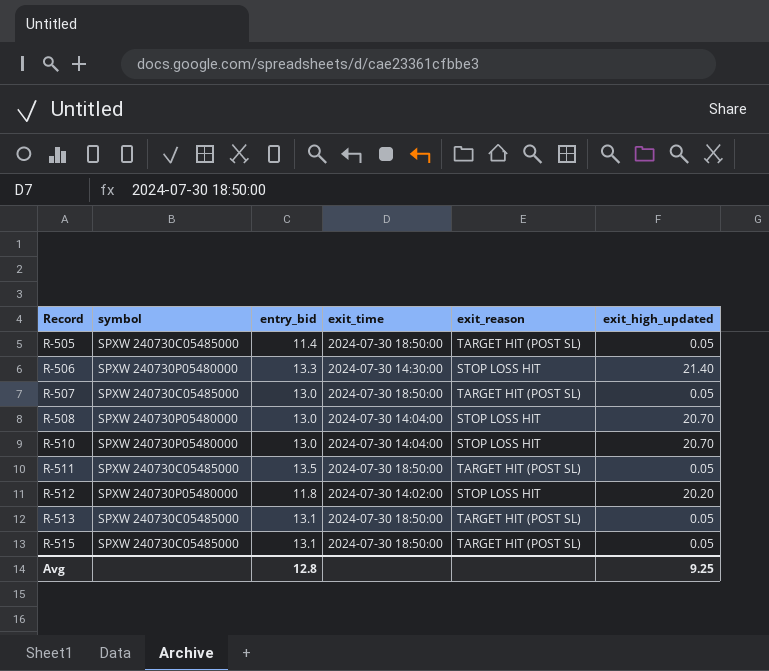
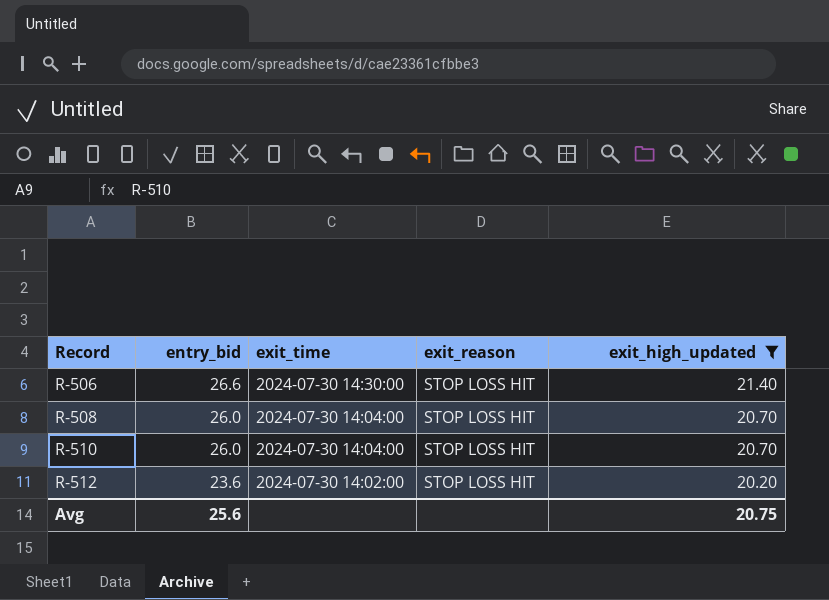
filter: none -> exit_high_updated != 0.05
column symbol | position: 2 -> none
R-506 | entry_bid: 13.3 -> 26.6
R-508 | entry_bid: 13.0 -> 26.0
R-510 | entry_bid: 13.0 -> 26.0
R-512 | entry_bid: 11.8 -> 23.6
Avg | entry_bid: 12.8 -> 25.6
Avg | exit_high_updated: 9.25 -> 20.75

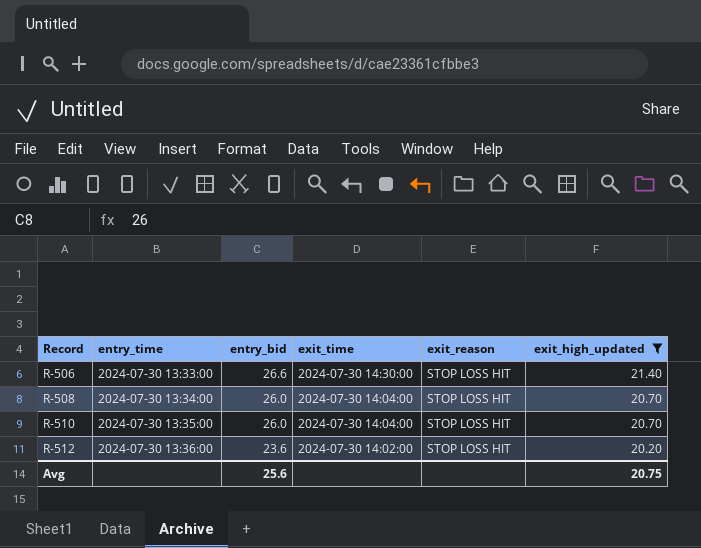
column entry_time | position: none -> 2

